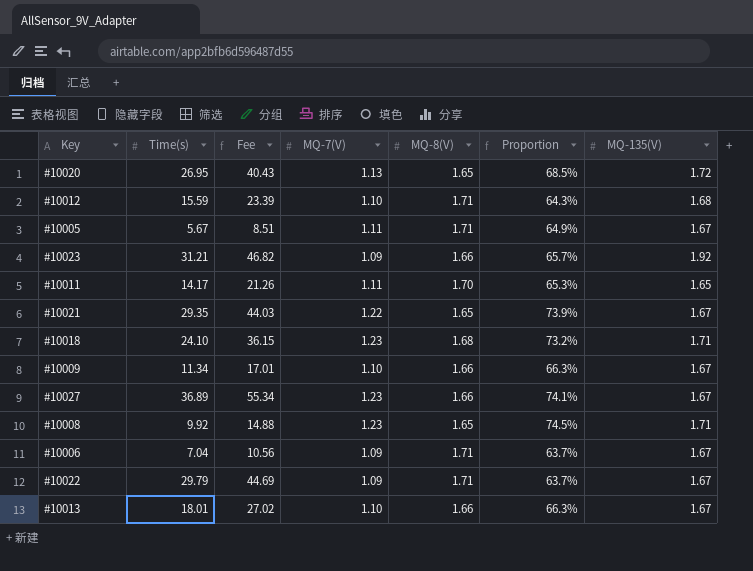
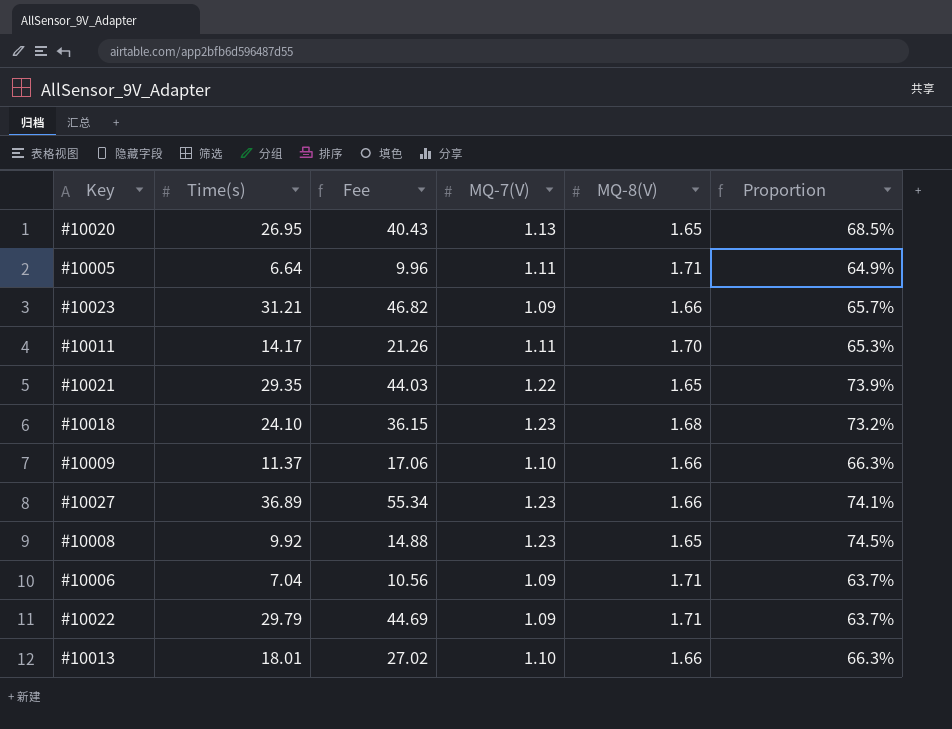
column MQ-135(V) | position: 7 -> none
row #10012: 15.59 | 23.39 | 1.10 | 1.71 | 64.3% | 1.68 -> none
#10005 | Time(s): 5.67 -> 6.64
#10005 | Fee: 8.51 -> 9.96
#10009 | Time(s): 11.34 -> 11.37
#10009 | Fee: 17.01 -> 17.06

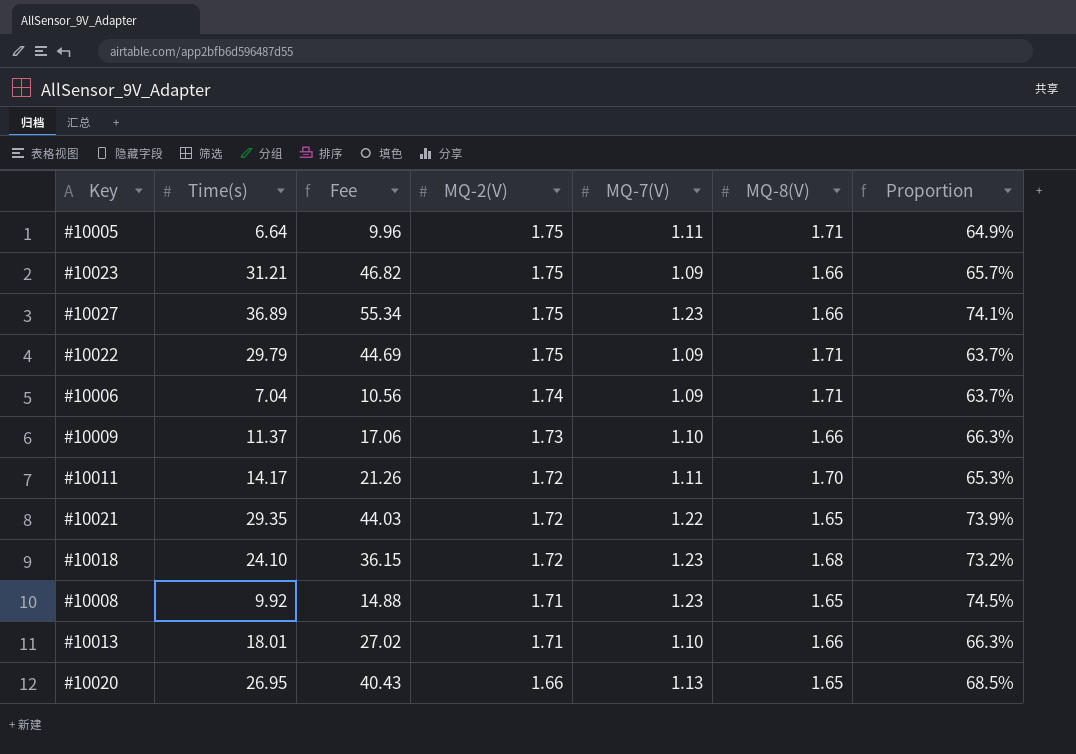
row order: none -> MQ-2(V) descending
column MQ-2(V) | position: none -> 4

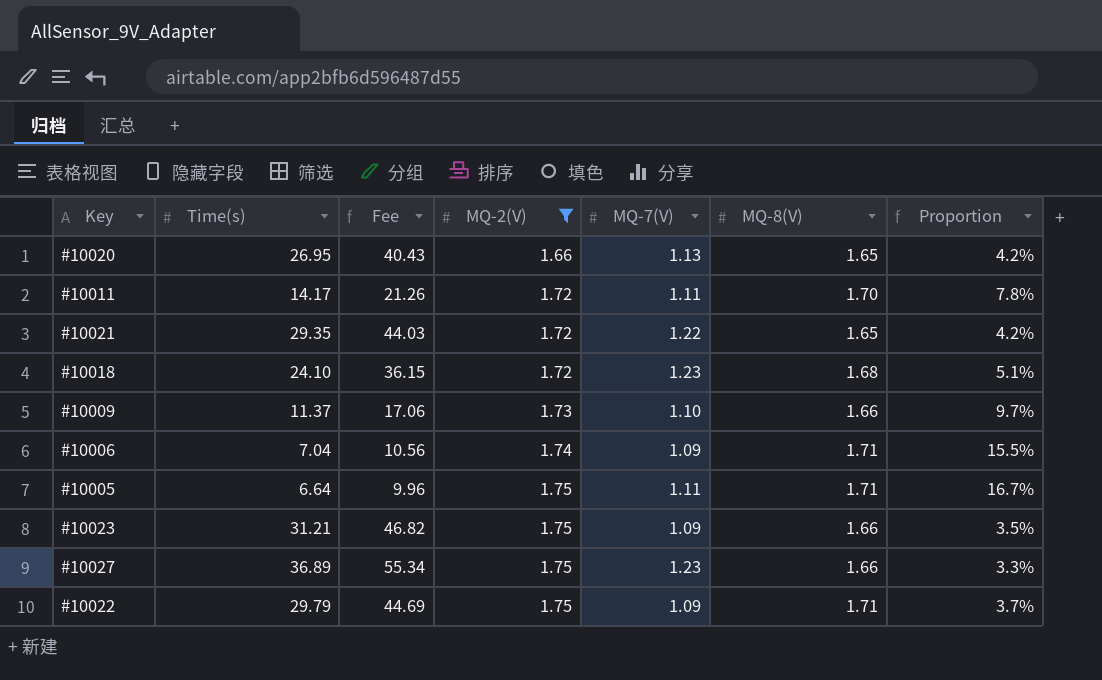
filter: none -> MQ-2(V) != 1.71
row order: MQ-2(V) descending -> MQ-2(V) ascending
column Proportion | formula: [MQ-7(V)] / [MQ-8(V)] -> [MQ-7(V)] / [Time(s)]

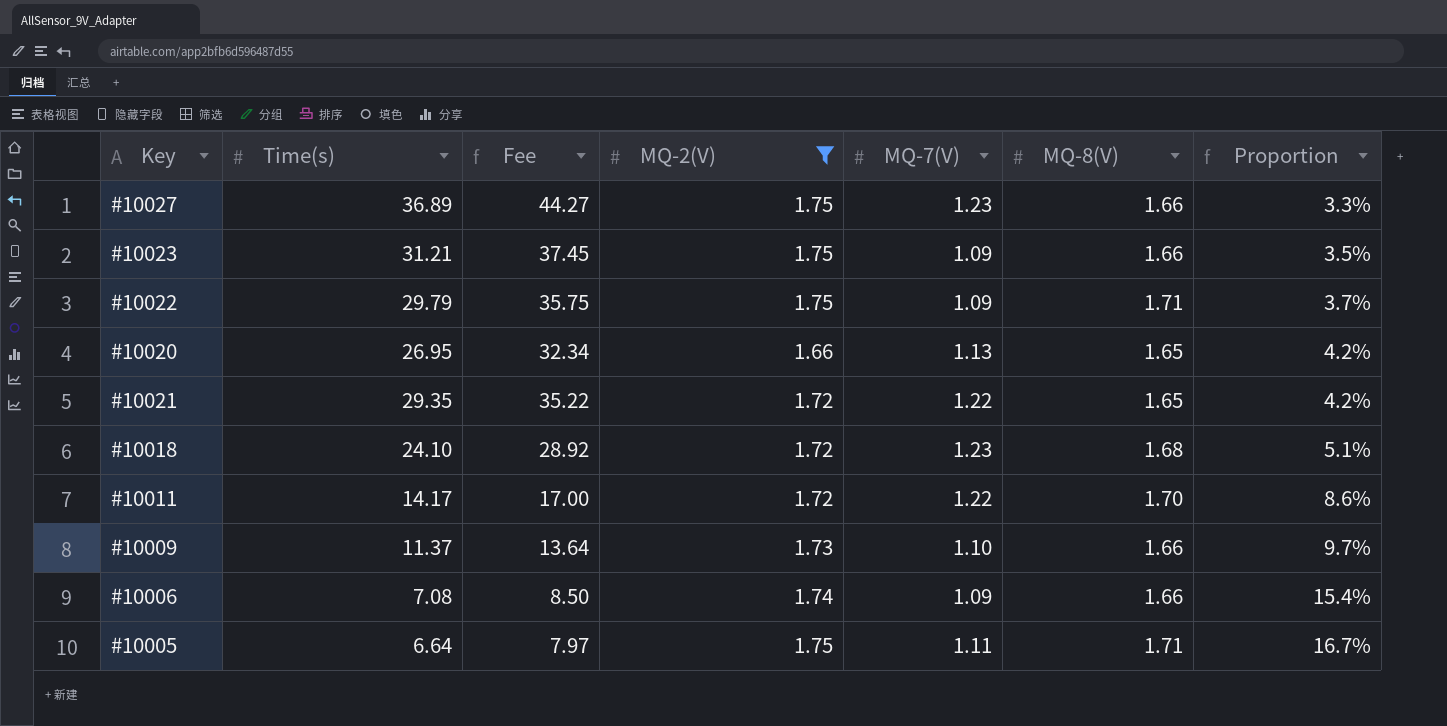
row order: MQ-2(V) ascending -> Proportion ascending
column Fee | formula: [Time(s)] * 1.5 -> [Time(s)] * 1.2
#10011 | MQ-7(V): 1.11 -> 1.22
#10011 | Proportion: 7.8% -> 8.6%
#10006 | Time(s): 7.04 -> 7.08
#10006 | MQ-8(V): 1.71 -> 1.66
#10006 | Proportion: 15.5% -> 15.4%

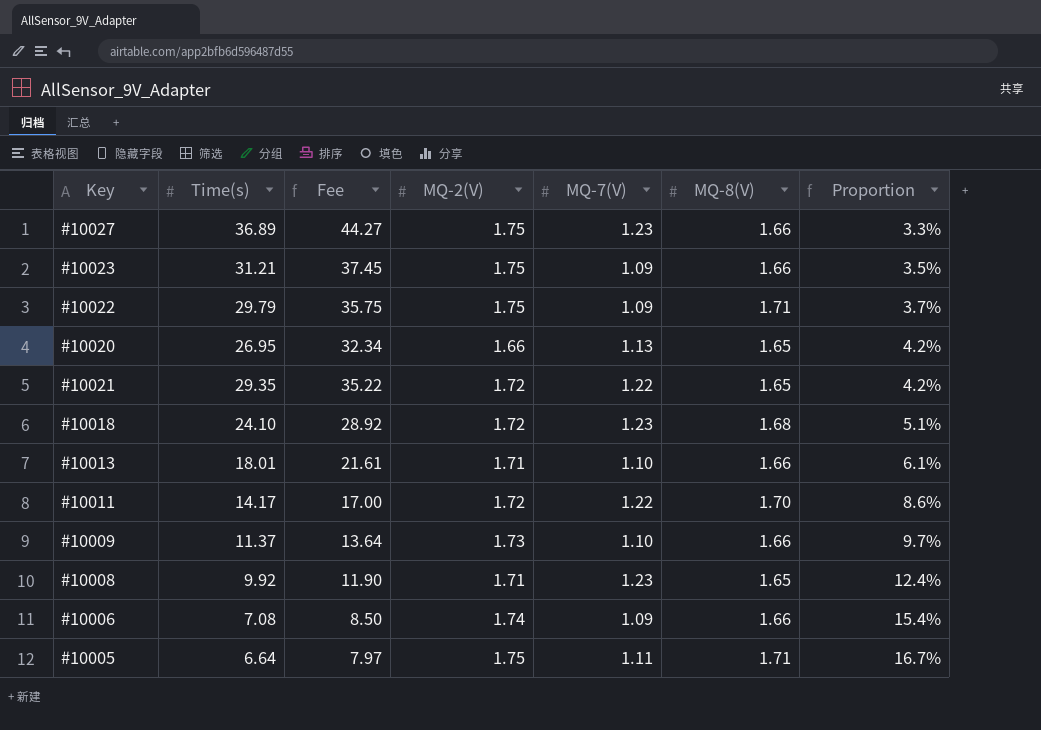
filter: MQ-2(V) != 1.71 -> none

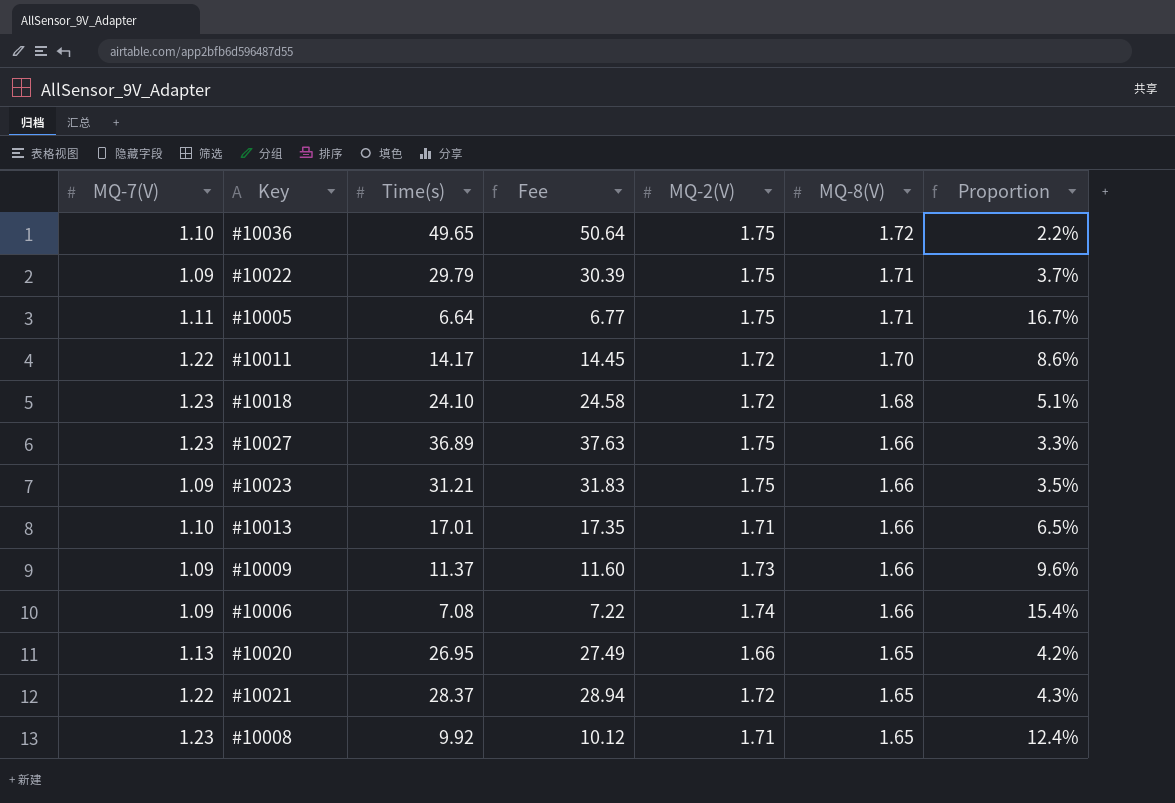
row order: Proportion ascending -> MQ-8(V) descending
column MQ-7(V) | position: 5 -> 1
column Fee | formula: [Time(s)] * 1.2 -> [Time(s)] * 1.02
row #10036: none -> 1.10 | 49.65 | 50.64 | 1.75 | 1.72 | 2.2%
#10013 | Time(s): 18.01 -> 17.01
#10013 | Proportion: 6.1% -> 6.5%
#10009 | MQ-7(V): 1.10 -> 1.09
#10009 | Proportion: 9.7% -> 9.6%
#10021 | Time(s): 29.35 -> 28.37
#10021 | Proportion: 4.2% -> 4.3%

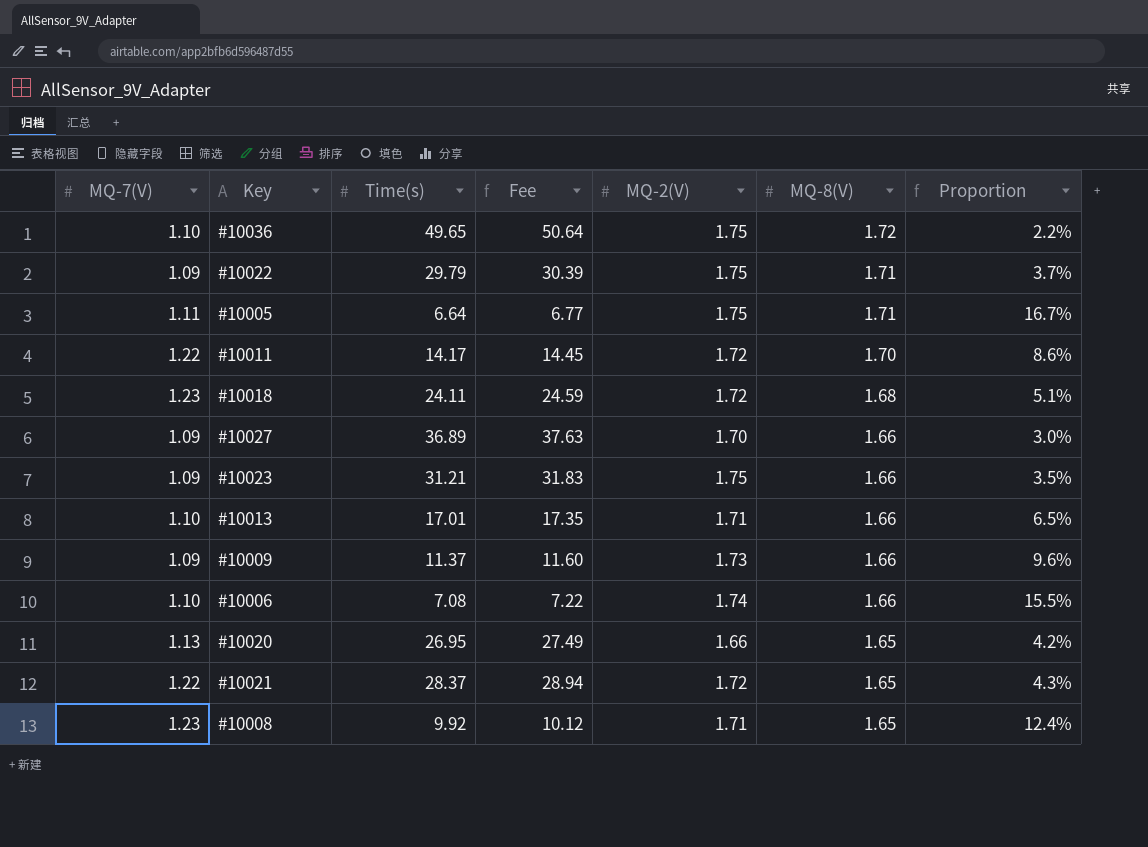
#10018 | Time(s): 24.10 -> 24.11
#10018 | Fee: 24.58 -> 24.59
#10027 | MQ-7(V): 1.23 -> 1.09
#10027 | MQ-2(V): 1.75 -> 1.70
#10027 | Proportion: 3.3% -> 3.0%
#10006 | MQ-7(V): 1.09 -> 1.10
#10006 | Proportion: 15.4% -> 15.5%

